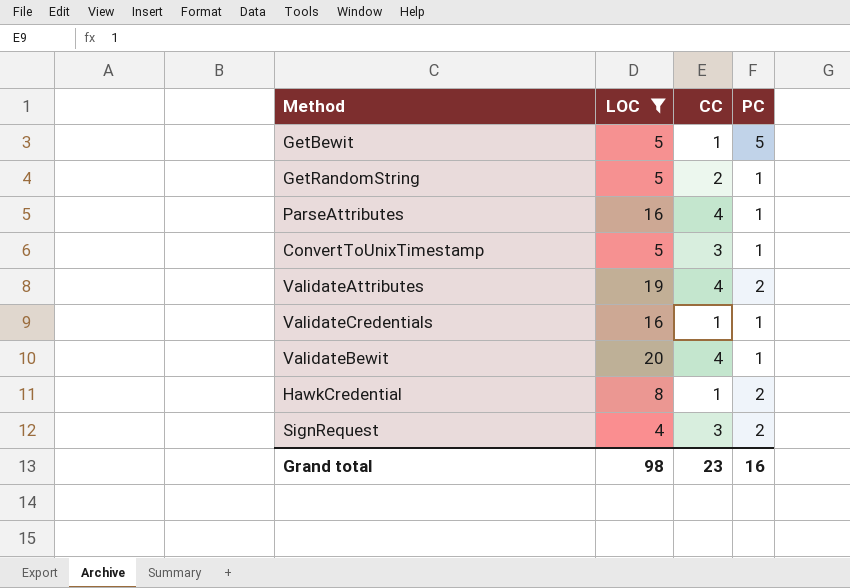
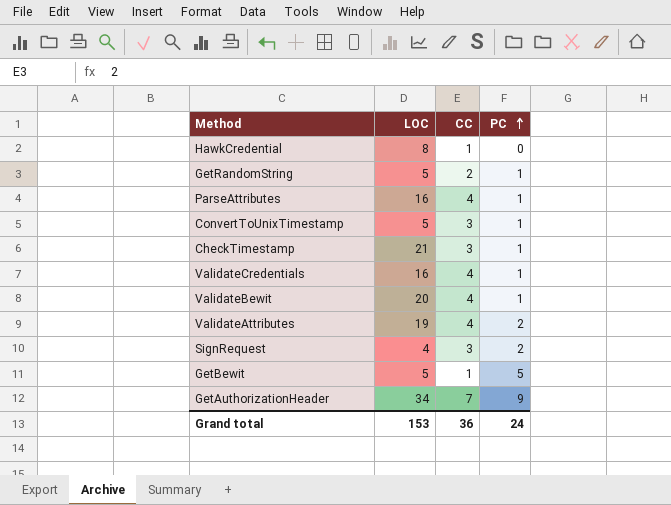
filter: LOC <= 20 -> none
row order: none -> PC ascending
HawkCredential | PC: 2 -> 0
ValidateCredentials | CC: 1 -> 4
Grand total | LOC: 98 -> 153
Grand total | CC: 23 -> 36
Grand total | PC: 16 -> 24

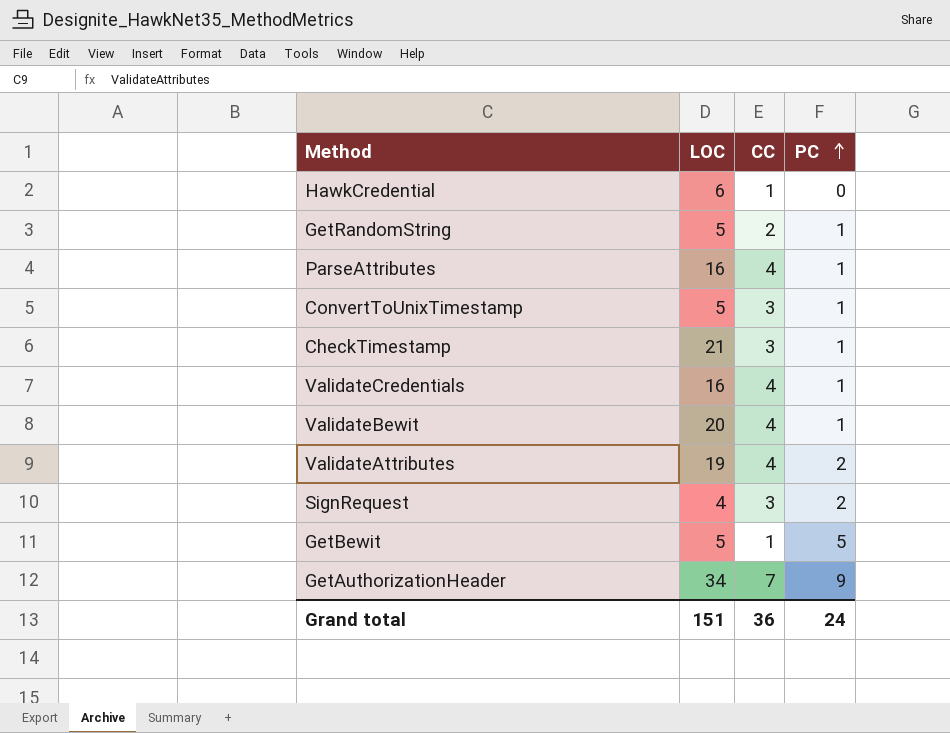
HawkCredential | LOC: 8 -> 6
Grand total | LOC: 153 -> 151

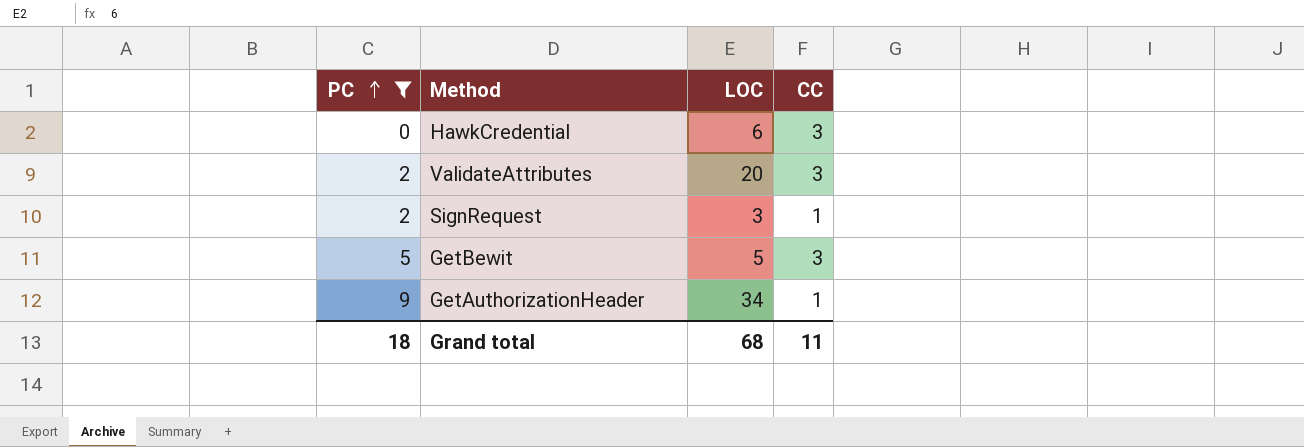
filter: none -> PC != 1
column PC | position: 4 -> 1
HawkCredential | CC: 1 -> 3
ValidateAttributes | LOC: 19 -> 20
ValidateAttributes | CC: 4 -> 3
SignRequest | LOC: 4 -> 3
SignRequest | CC: 3 -> 1
GetBewit | CC: 1 -> 3
GetAuthorizationHeader | CC: 7 -> 1
Grand total | PC: 24 -> 18
Grand total | LOC: 151 -> 68
Grand total | CC: 36 -> 11

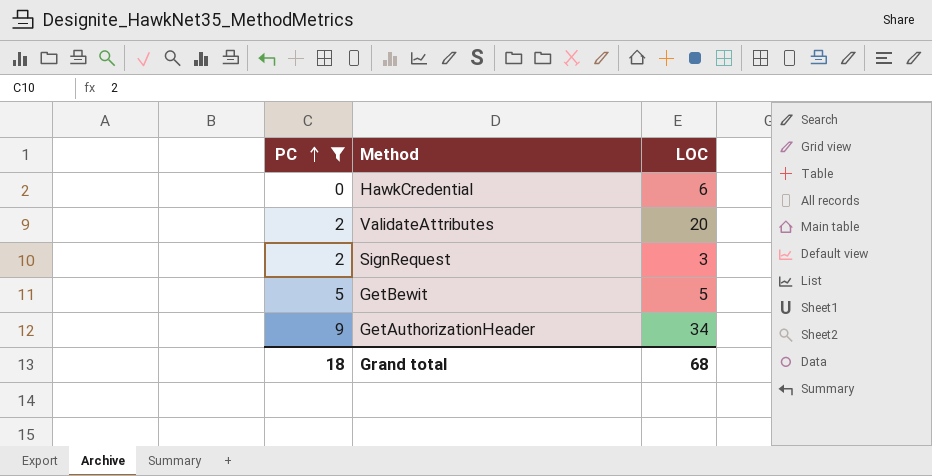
column CC | position: 4 -> none

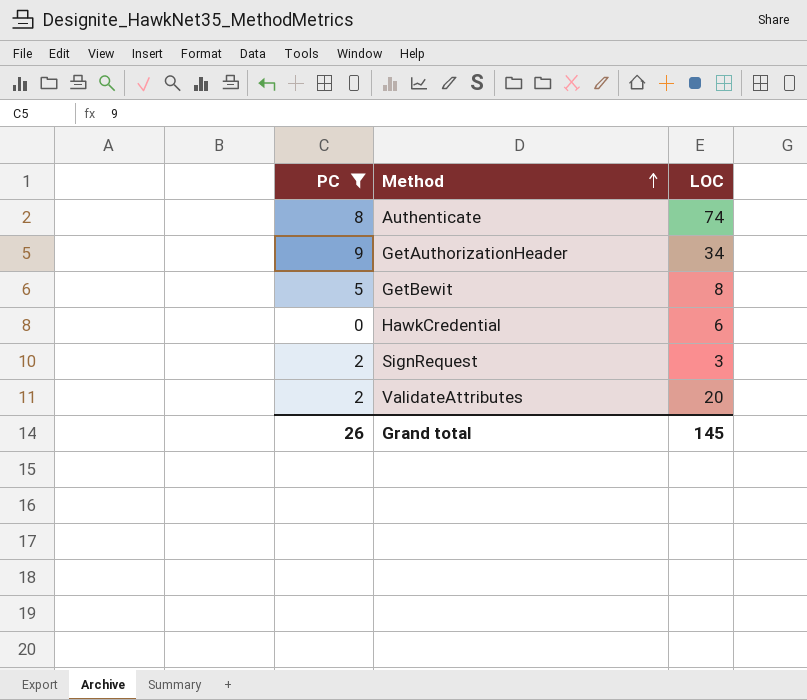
row order: PC ascending -> Method ascending
row Authenticate: none -> 8 | 74
GetBewit | LOC: 5 -> 8
Grand total | PC: 18 -> 26
Grand total | LOC: 68 -> 145

